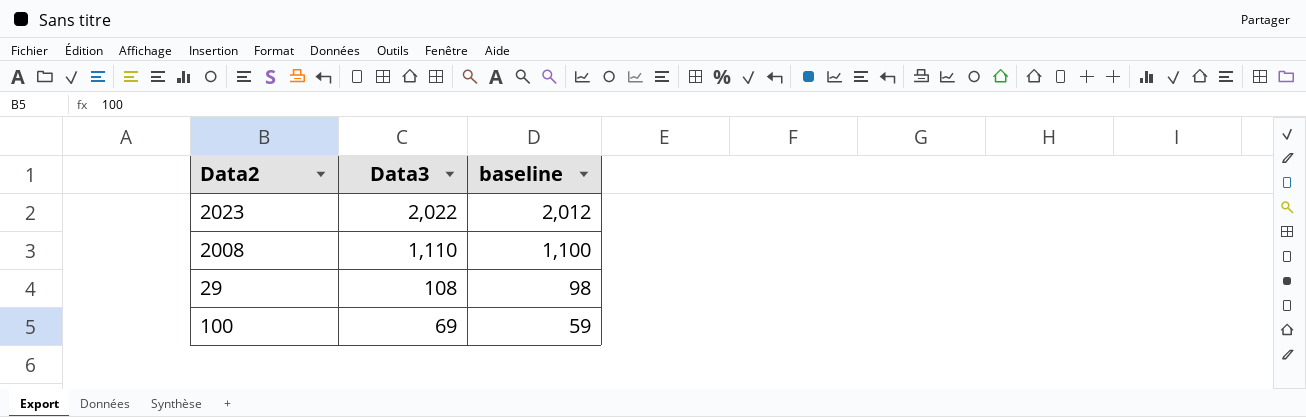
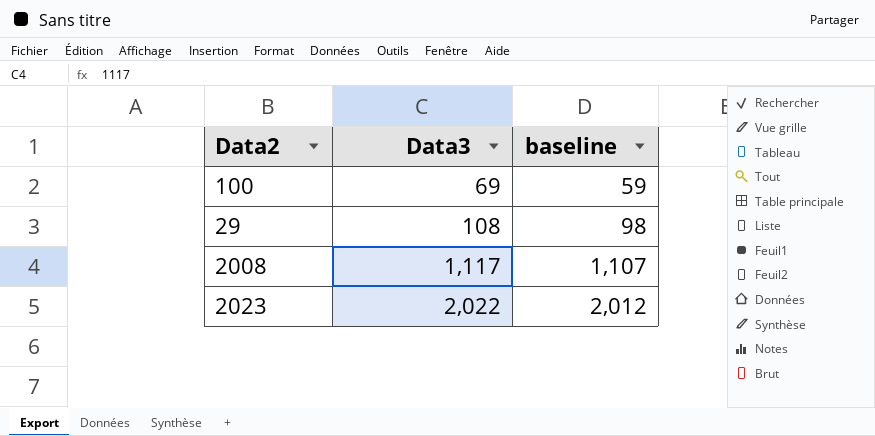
row order: Data3 descending -> Data3 ascending
2008 | Data3: 1,110 -> 1,117
2008 | baseline: 1,100 -> 1,107

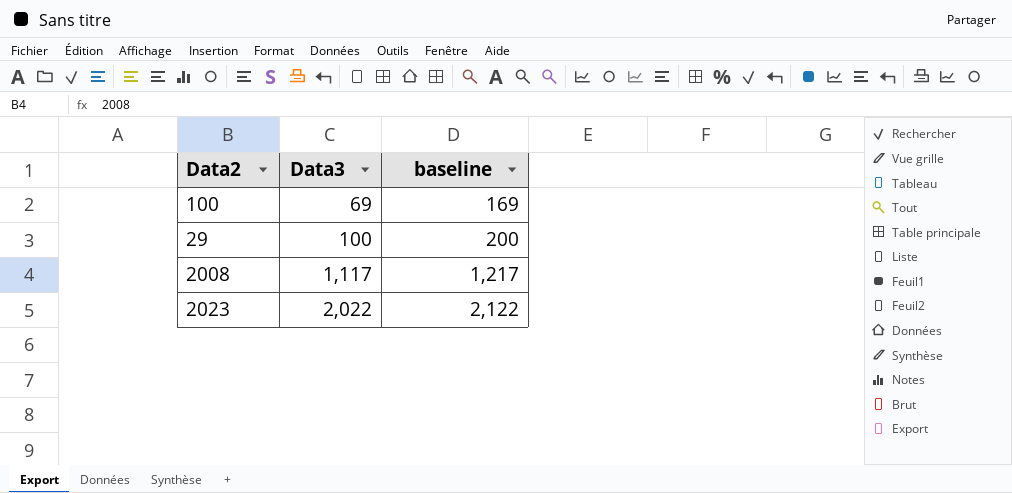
column baseline | formula: [Data3] - 10 -> [Data3] + 100
29 | Data3: 108 -> 100

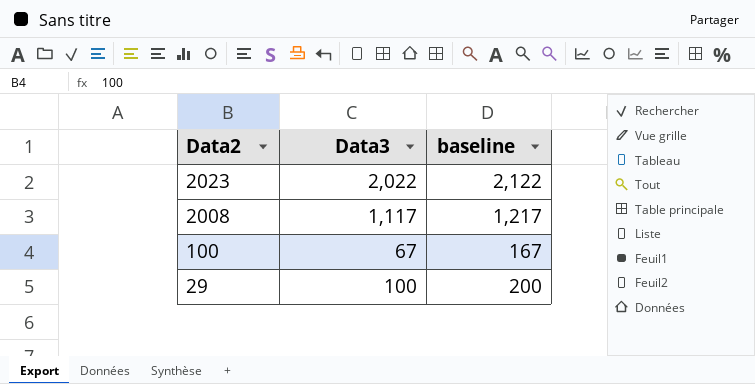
row order: Data3 ascending -> Data2 descending
100 | Data3: 69 -> 67
100 | baseline: 169 -> 167

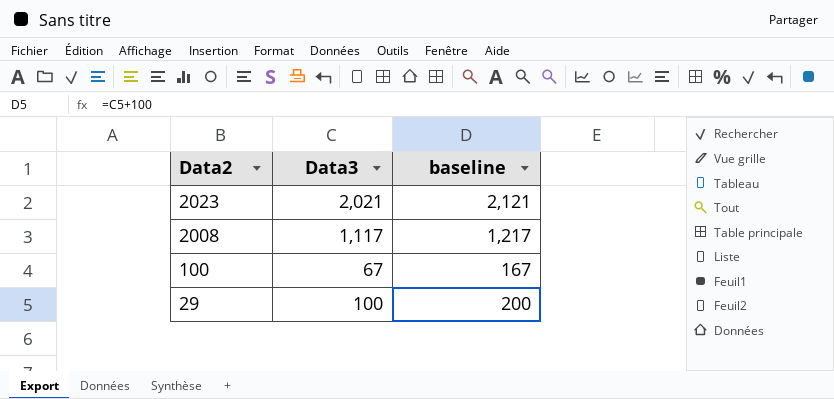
2023 | Data3: 2,022 -> 2,021
2023 | baseline: 2,122 -> 2,121

